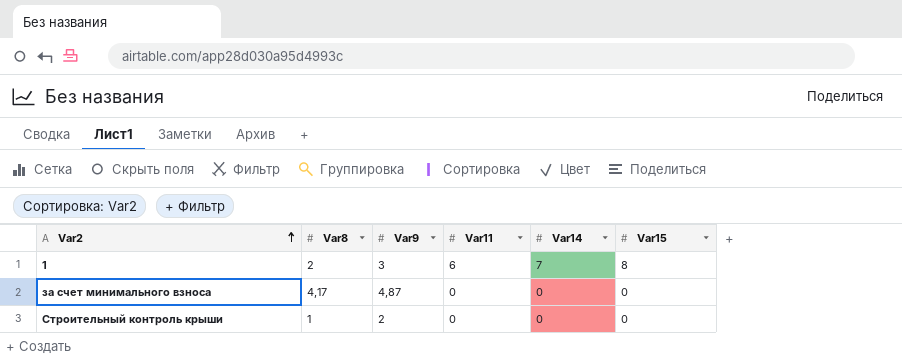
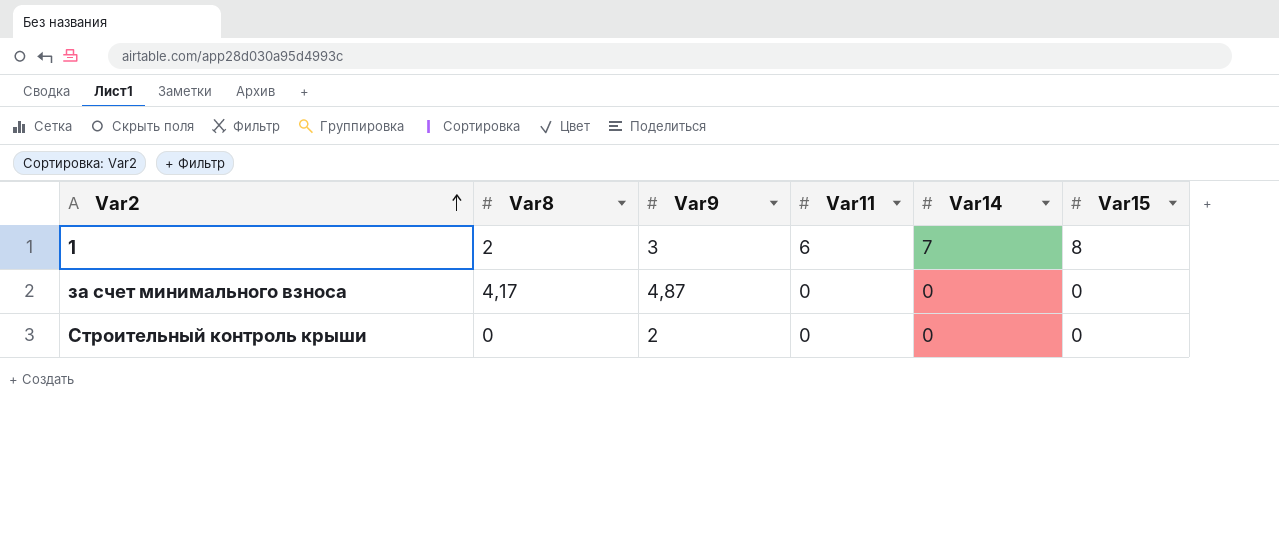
Строительный контроль крыши | Var8: 1 -> 0

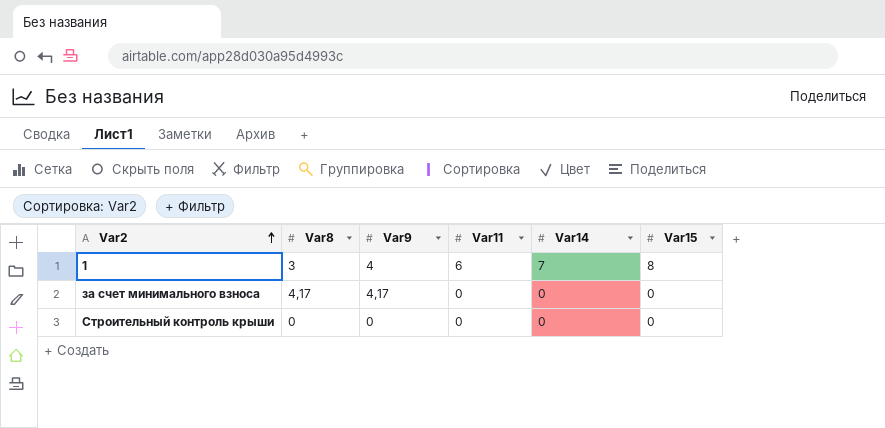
1 | Var8: 2 -> 3
1 | Var9: 3 -> 4
за счет минимального взноса | Var9: 4,87 -> 4,17
Строительный контроль крыши | Var9: 2 -> 0

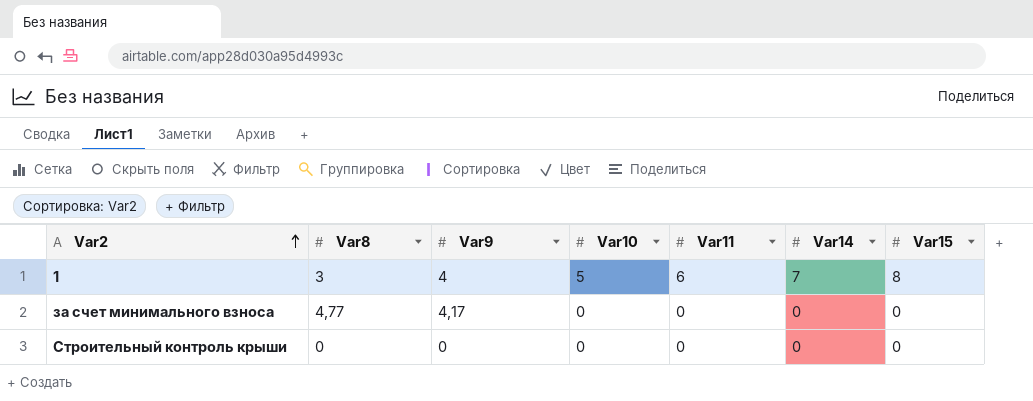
column Var10 | position: none -> 4
за счет минимального взноса | Var8: 4,17 -> 4,77

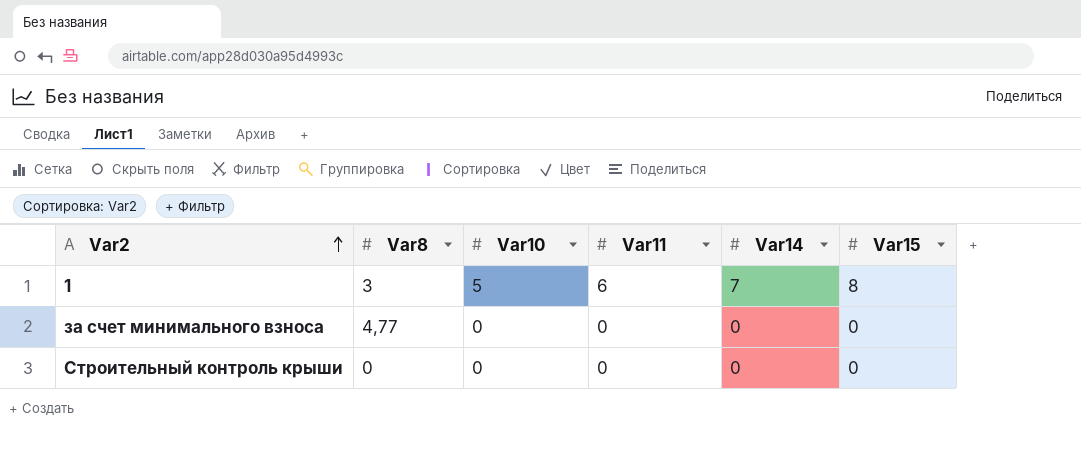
column Var9 | position: 3 -> none

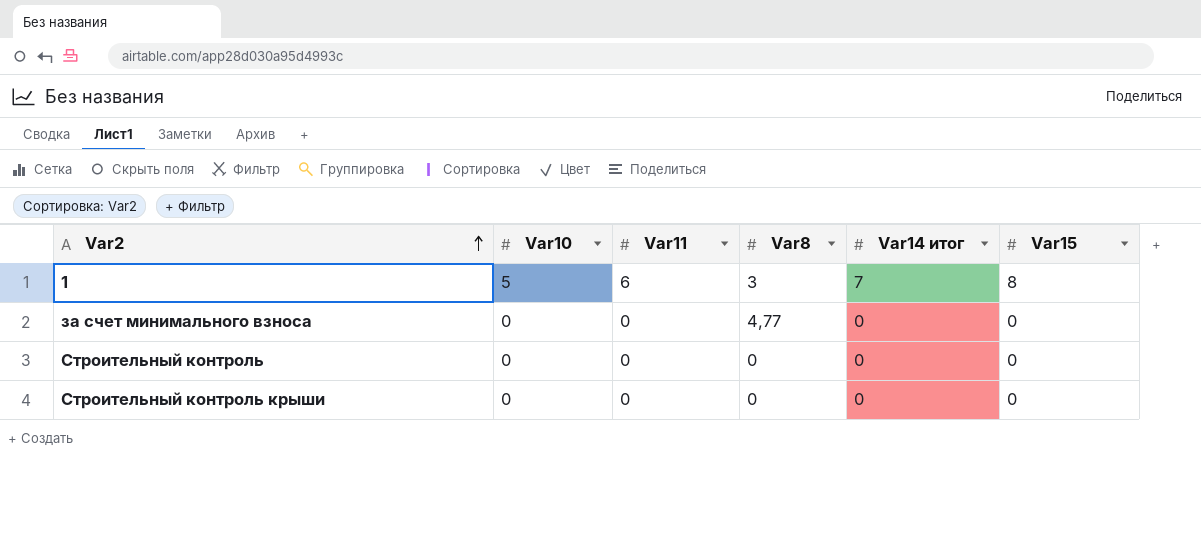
column Var8 | position: 2 -> 4
column name: Var14 -> Var14 итог
row Строительный контроль: none -> 0 | 0 | 0 | 0 | 0

